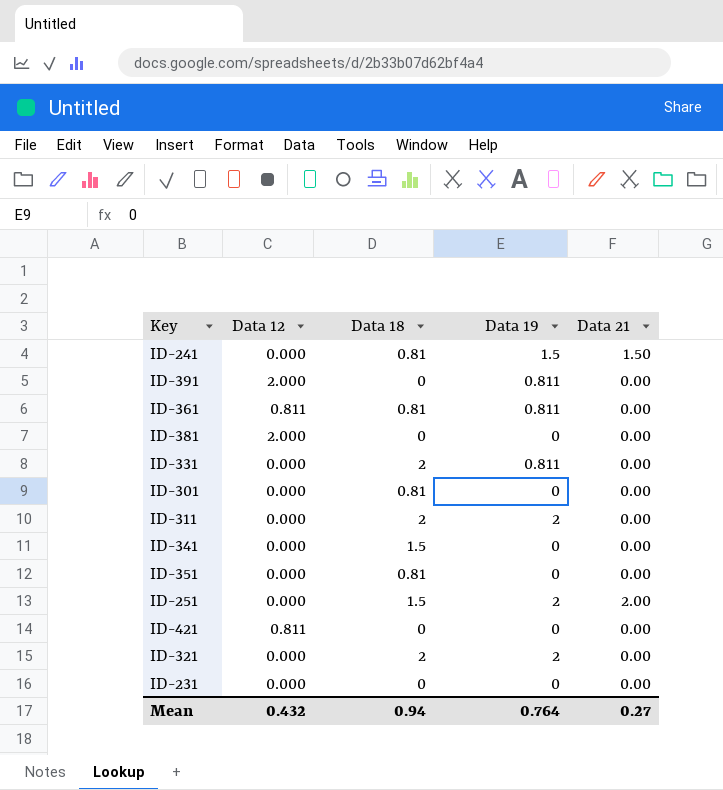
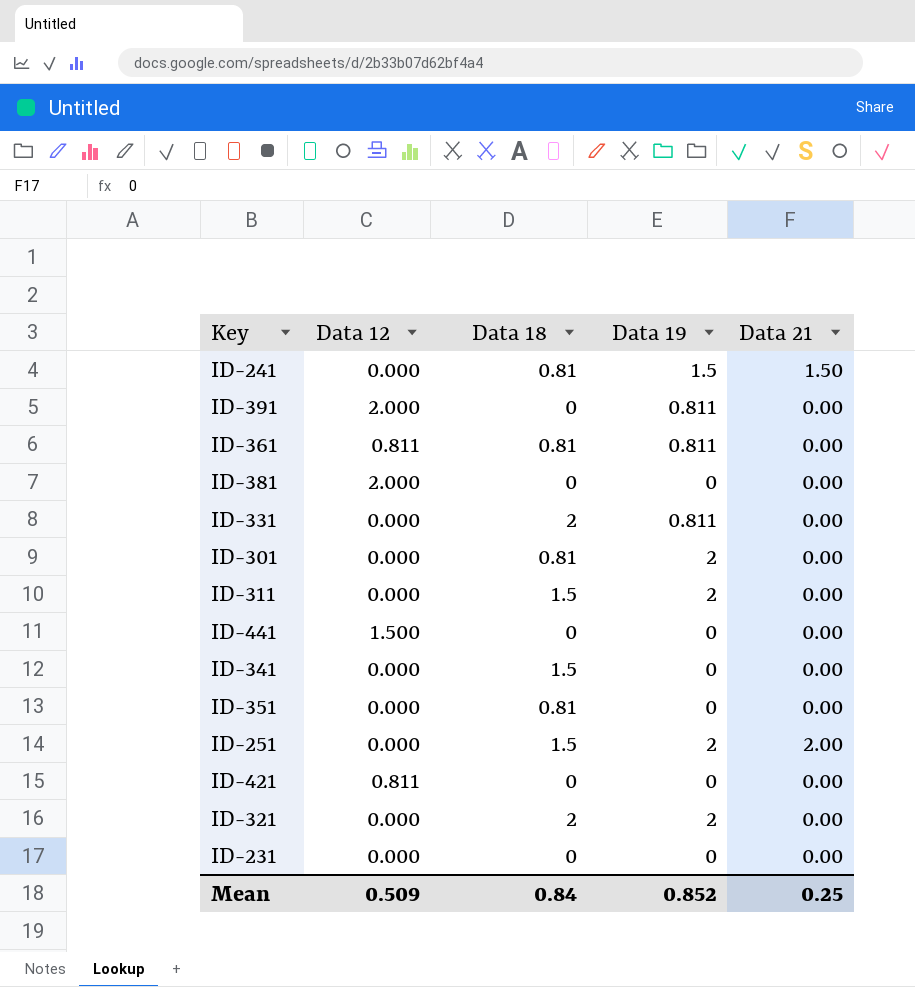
ID-301 | Data 19: 0 -> 2
ID-311 | Data 18: 2 -> 1.5
row ID-441: none -> 1.500 | 0 | 0 | 0.00
Mean | Data 12: 0.432 -> 0.509
Mean | Data 18: 0.94 -> 0.84
Mean | Data 19: 0.764 -> 0.852
Mean | Data 21: 0.27 -> 0.25

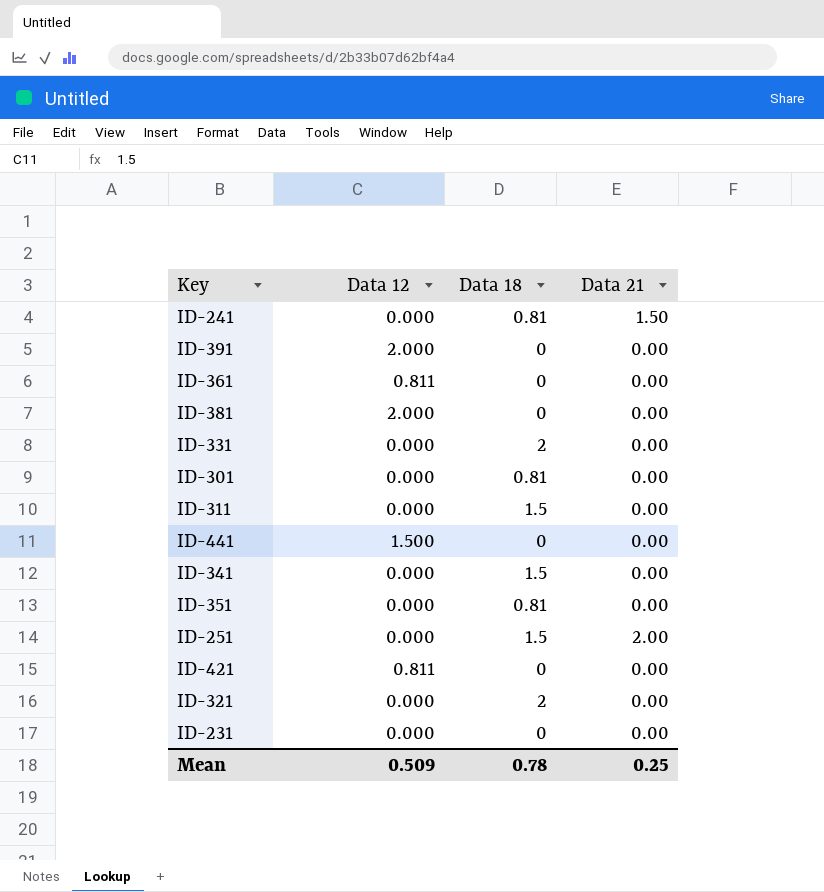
column Data 19 | position: 4 -> none
ID-361 | Data 18: 0.81 -> 0
Mean | Data 18: 0.84 -> 0.78

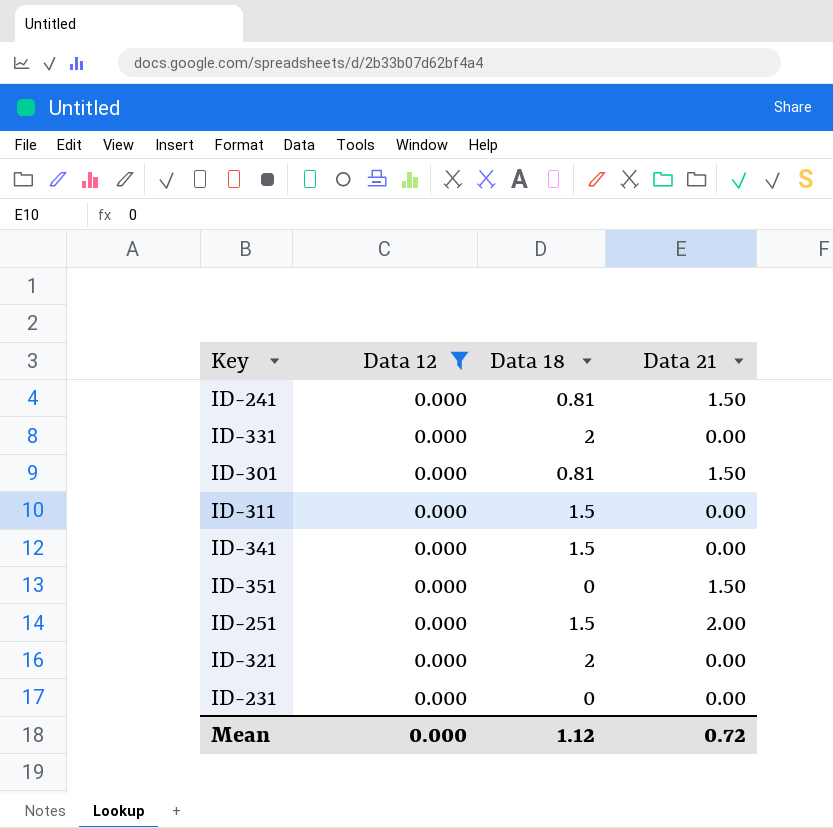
filter: none -> Data 12 = 0.000
ID-301 | Data 21: 0.00 -> 1.50
ID-351 | Data 18: 0.81 -> 0
ID-351 | Data 21: 0.00 -> 1.50
Mean | Data 12: 0.509 -> 0.000
Mean | Data 18: 0.78 -> 1.12
Mean | Data 21: 0.25 -> 0.72

